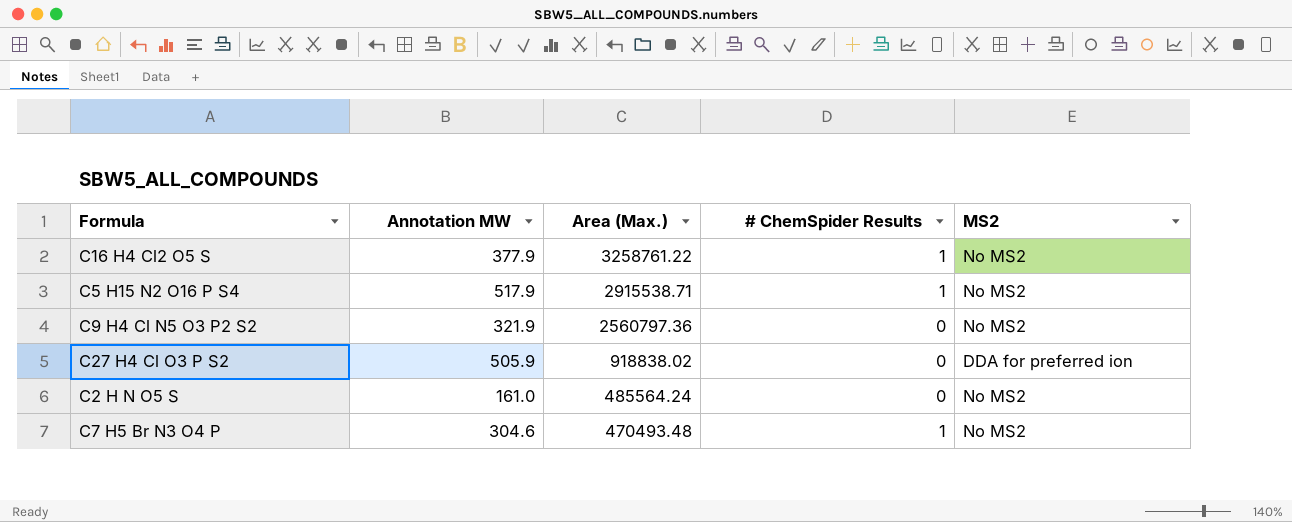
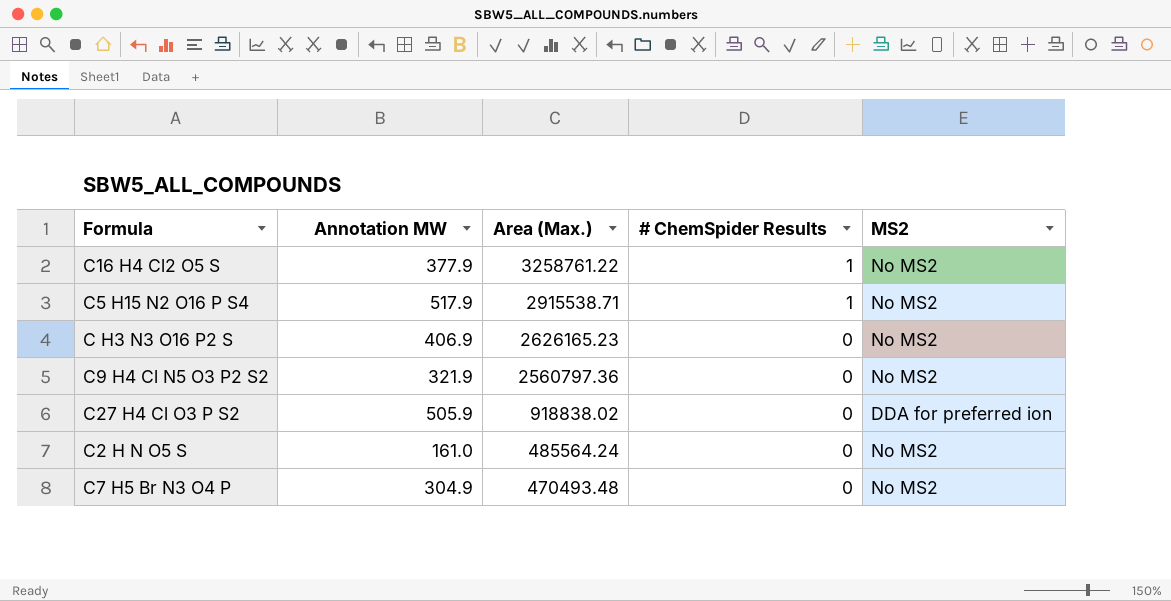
row C H3 N3 O16 P2 S: none -> 406.9 | 2626165.23 | 0 | No MS2
C7 H5 Br N3 O4 P | Annotation MW: 304.6 -> 304.9
C7 H5 Br N3 O4 P | # ChemSpider Results: 1 -> 0

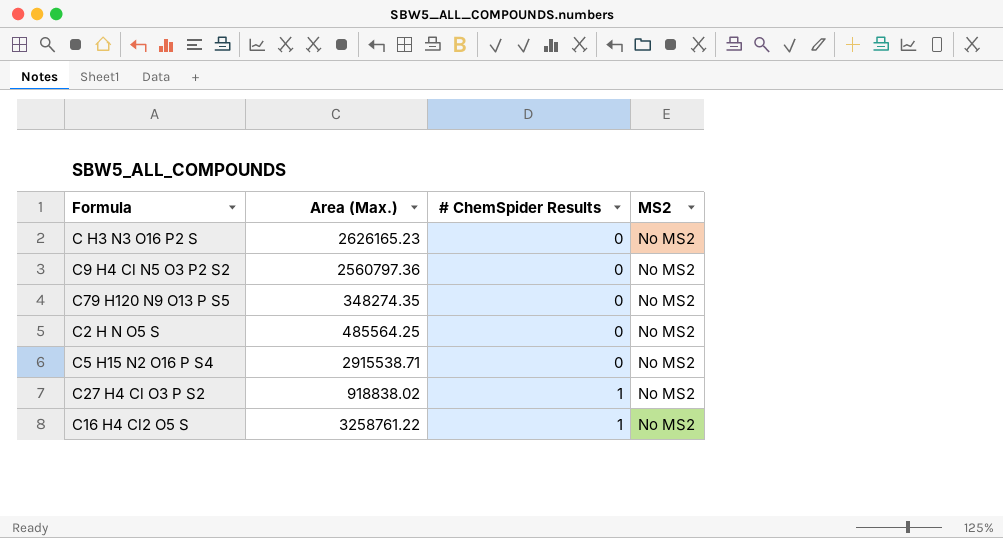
row order: Area (Max.) descending -> # ChemSpider Results ascending
column Annotation MW | position: 2 -> none
row C7 H5 Br N3 O4 P: 304.9 | 470493.48 | 0 | No MS2 -> none
row C79 H120 N9 O13 P S5: none -> 348274.35 | 0 | No MS2
C2 H N O5 S | Area (Max.): 485564.24 -> 485564.25
C5 H15 N2 O16 P S4 | # ChemSpider Results: 1 -> 0
C27 H4 Cl O3 P S2 | # ChemSpider Results: 0 -> 1
C27 H4 Cl O3 P S2 | MS2: DDA for preferred ion -> No MS2

